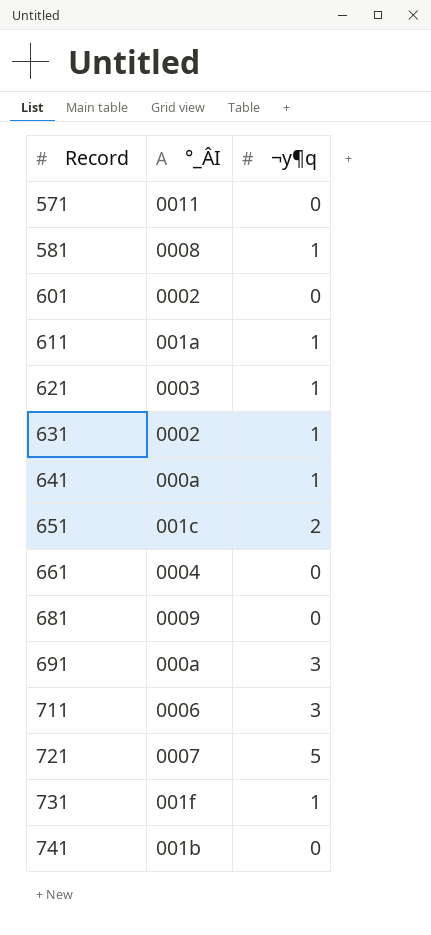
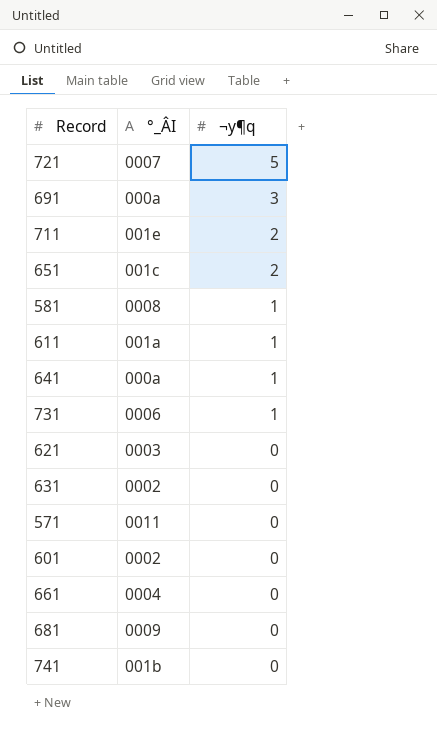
row order: Record ascending -> ¬y¶q descending
711 | °_ÂI: 0006 -> 001e
711 | ¬y¶q: 3 -> 2
731 | °_ÂI: 001f -> 0006
621 | ¬y¶q: 1 -> 0
631 | ¬y¶q: 1 -> 0

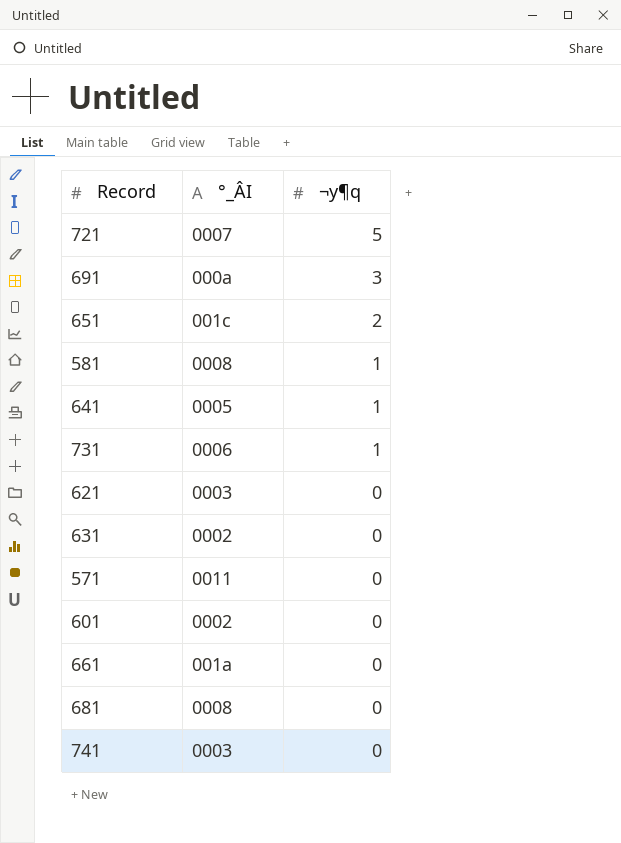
row 711: 001e | 2 -> none
row 611: 001a | 1 -> none
641 | °_ÂI: 000a -> 0005
661 | °_ÂI: 0004 -> 001a
681 | °_ÂI: 0009 -> 0008
741 | °_ÂI: 001b -> 0003

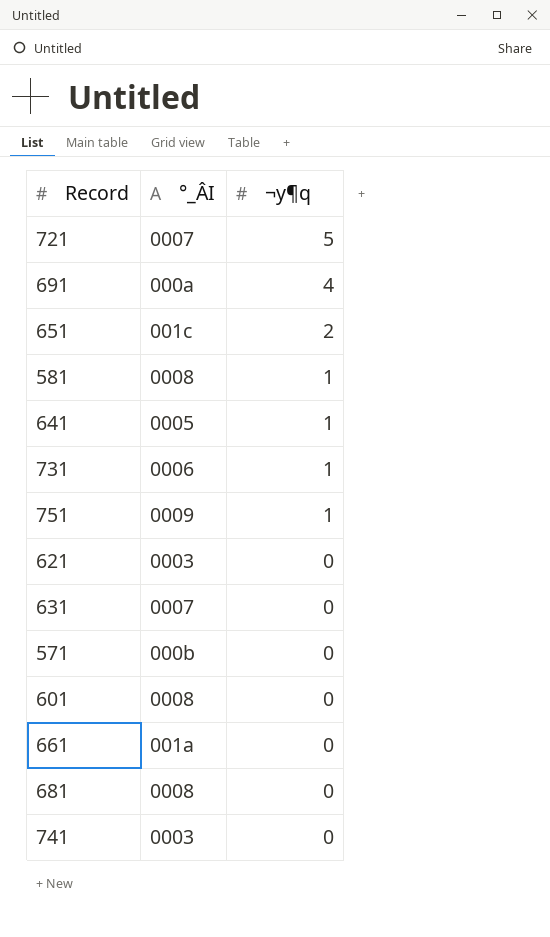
691 | ¬y¶q: 3 -> 4
row 751: none -> 0009 | 1
631 | °_ÂI: 0002 -> 0007
571 | °_ÂI: 0011 -> 000b
601 | °_ÂI: 0002 -> 0008

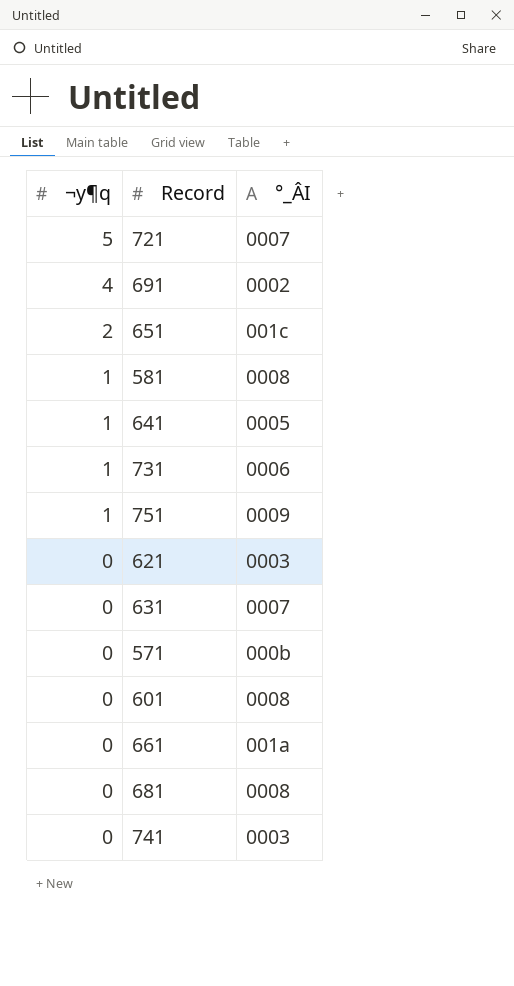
column ¬y¶q | position: 3 -> 1
691 | °_ÂI: 000a -> 0002

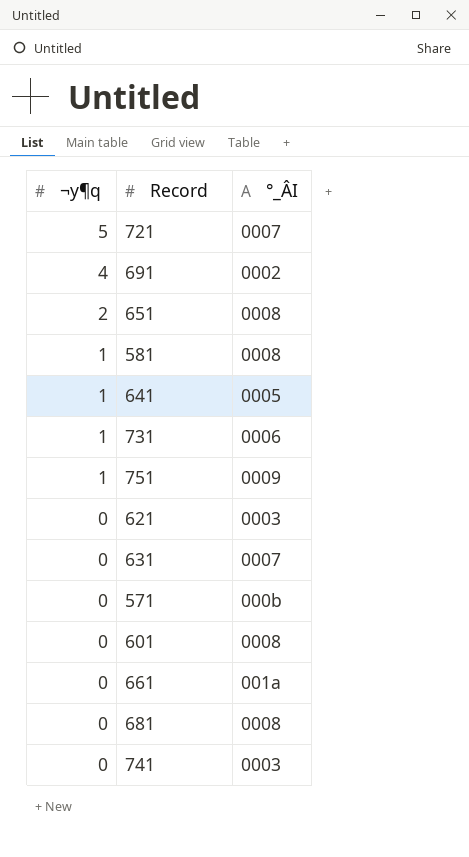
651 | °_ÂI: 001c -> 0008

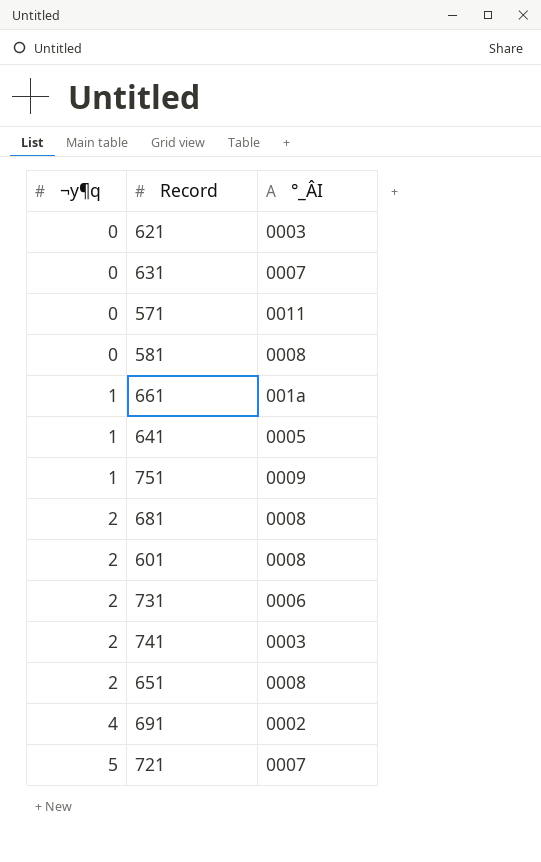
row order: ¬y¶q descending -> ¬y¶q ascending
571 | °_ÂI: 000b -> 0011
581 | ¬y¶q: 1 -> 0
661 | ¬y¶q: 0 -> 1
681 | ¬y¶q: 0 -> 2
601 | ¬y¶q: 0 -> 2
731 | ¬y¶q: 1 -> 2
741 | ¬y¶q: 0 -> 2

